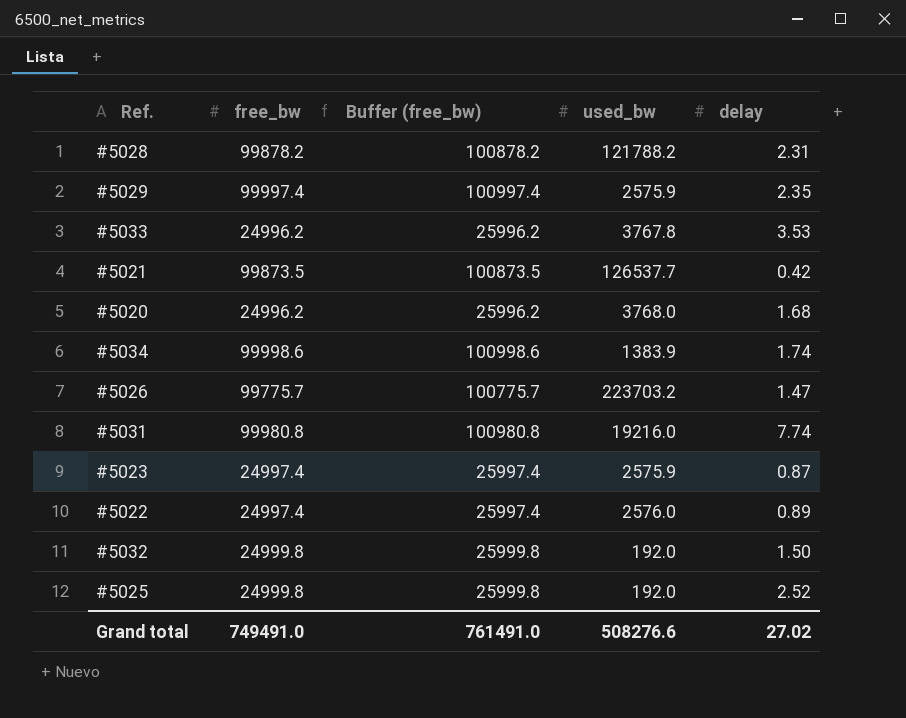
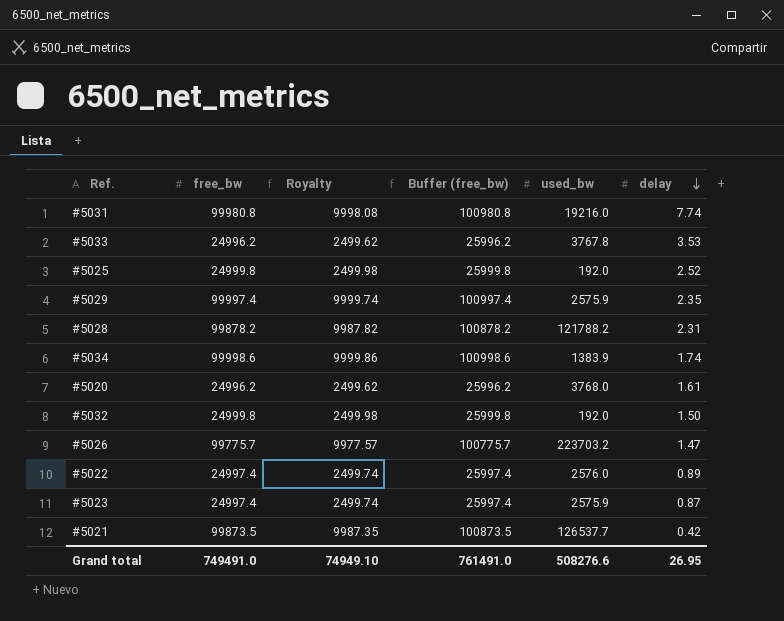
row order: none -> delay descending
column Royalty | formula: none -> [free_bw] * 0.1
#5020 | delay: 1.68 -> 1.61
Grand total | delay: 27.02 -> 26.95

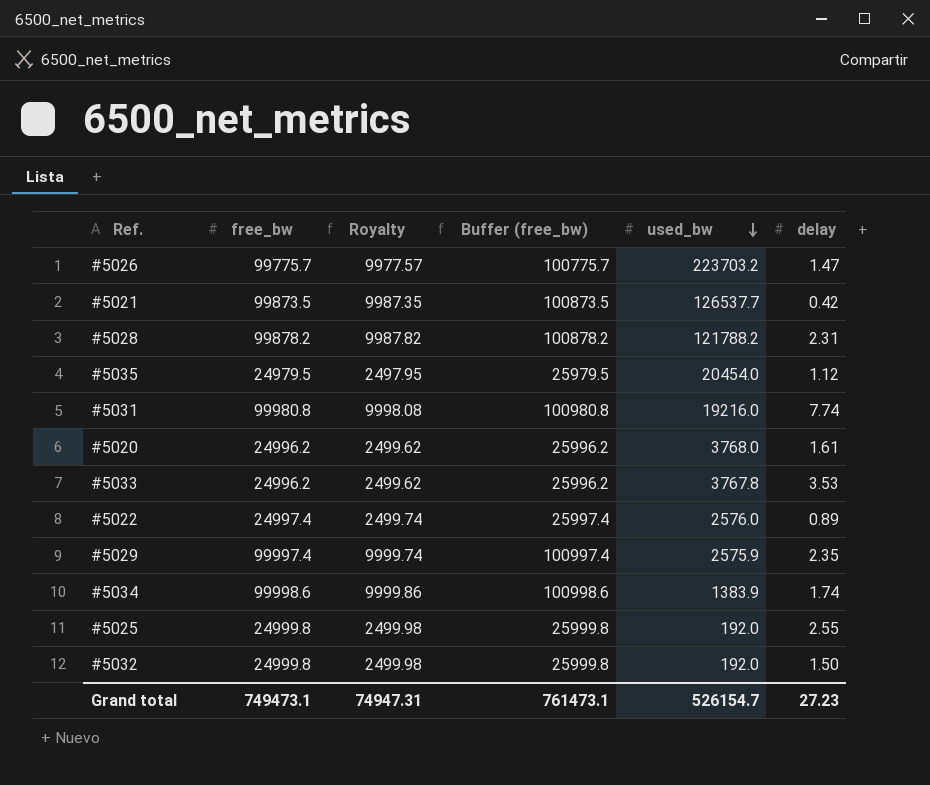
row order: delay descending -> used_bw descending
row #5023: 24997.4 | 2499.74 | 25997.4 | 2575.9 | 0.87 -> none
row #5035: none -> 24979.5 | 2497.95 | 25979.5 | 20454.0 | 1.12
#5025 | delay: 2.52 -> 2.55
Grand total | free_bw: 749491.0 -> 749473.1
Grand total | Royalty: 74949.10 -> 74947.31
Grand total | Buffer (free_bw): 761491.0 -> 761473.1
Grand total | used_bw: 508276.6 -> 526154.7
Grand total | delay: 26.95 -> 27.23

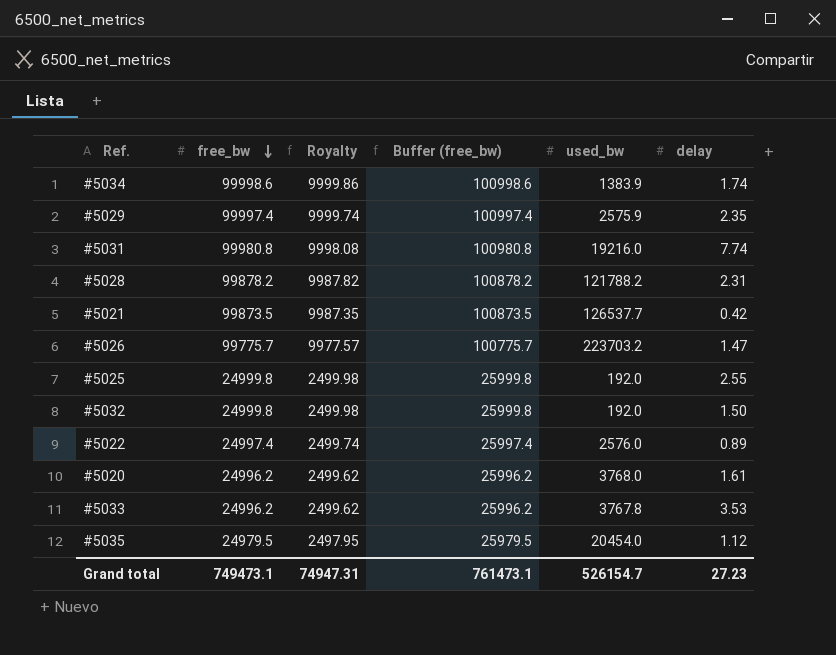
row order: used_bw descending -> free_bw descending

